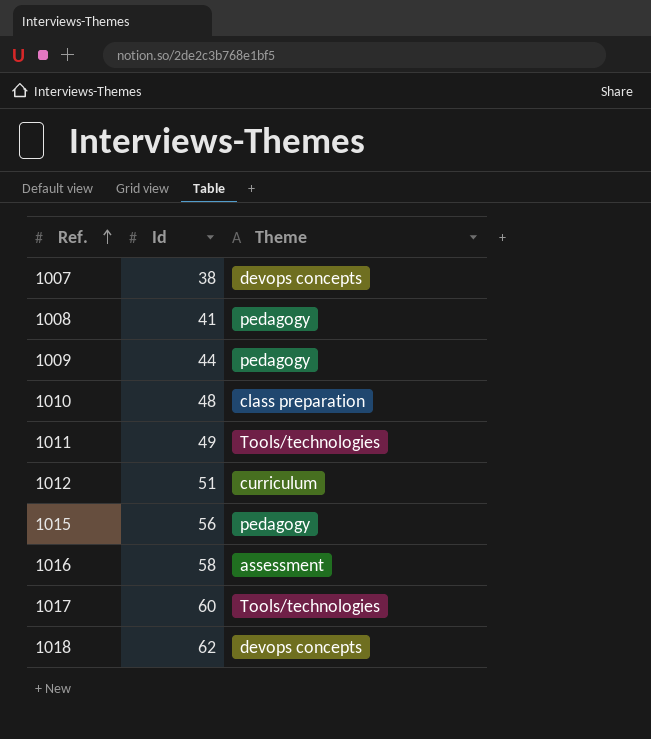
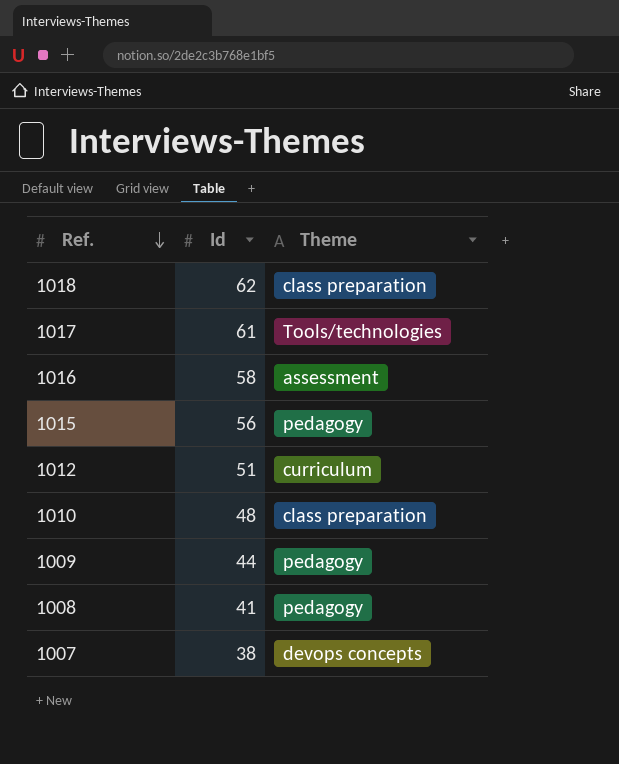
row order: Ref. ascending -> Ref. descending
row 1011: 49 | Tools/technologies -> none
1018 | Theme: devops concepts -> class preparation
1017 | Id: 60 -> 61

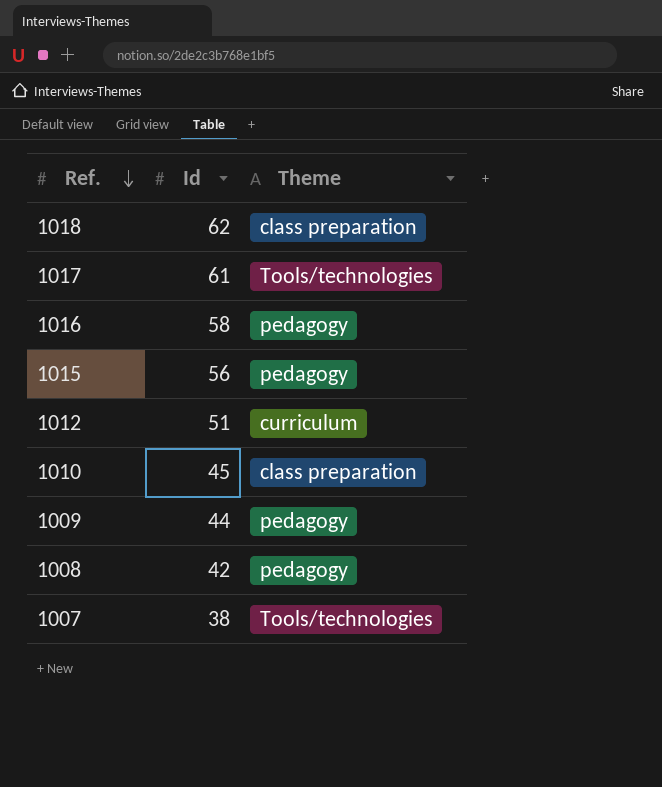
1016 | Theme: assessment -> pedagogy
1010 | Id: 48 -> 45
1008 | Id: 41 -> 42
1007 | Theme: devops concepts -> Tools/technologies

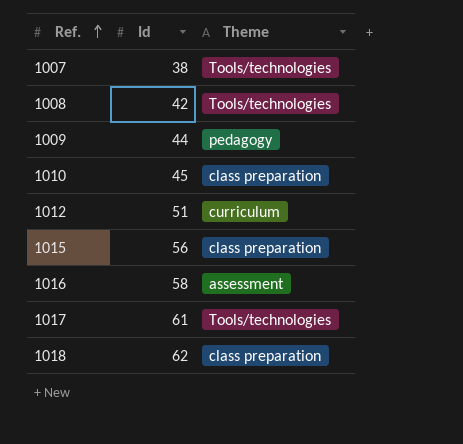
row order: Ref. descending -> Ref. ascending
1008 | Theme: pedagogy -> Tools/technologies
1015 | Theme: pedagogy -> class preparation
1016 | Theme: pedagogy -> assessment

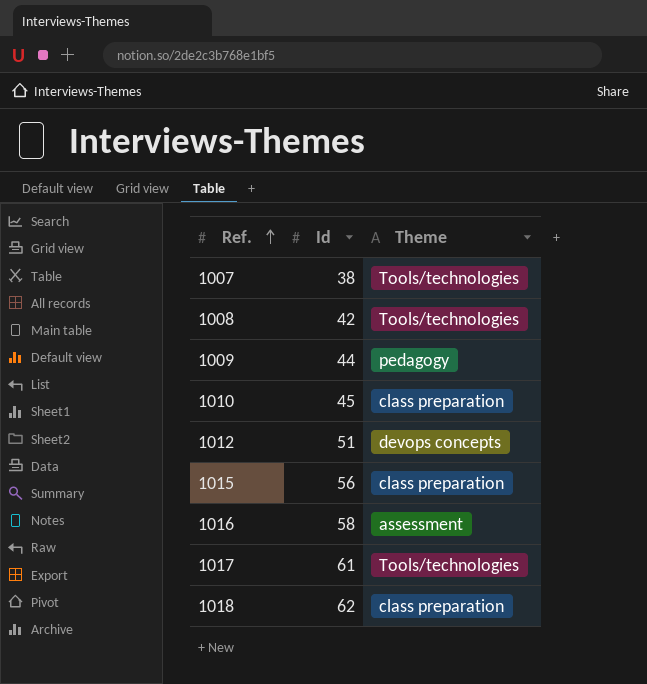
1012 | Theme: curriculum -> devops concepts

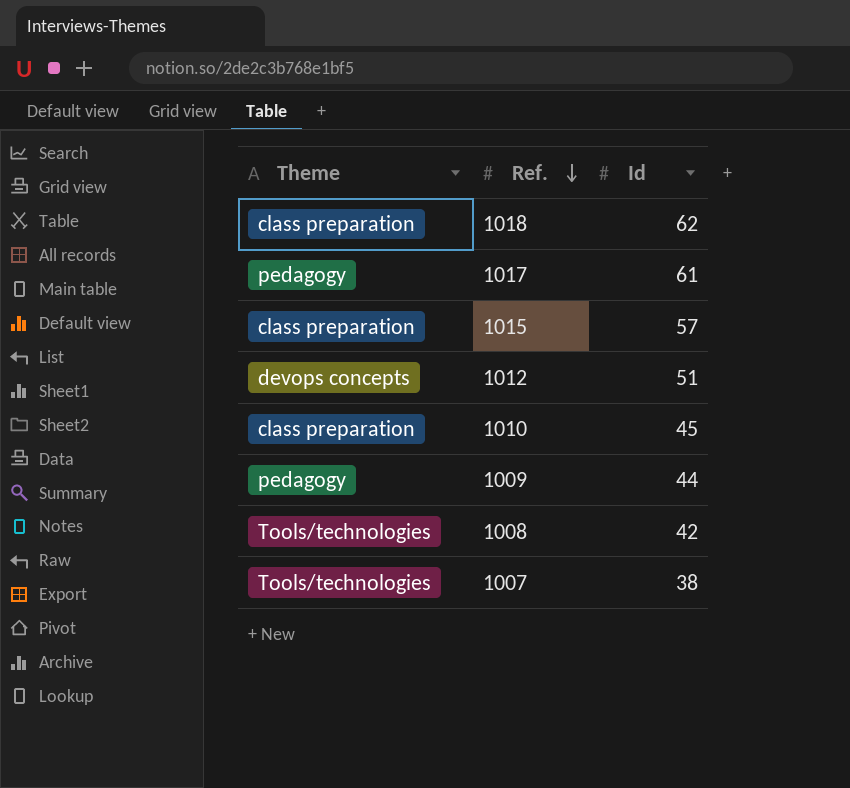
row order: Ref. ascending -> Ref. descending
column Theme | position: 3 -> 1
row 1016: 58 | assessment -> none
1017 | Theme: Tools/technologies -> pedagogy
1015 | Id: 56 -> 57

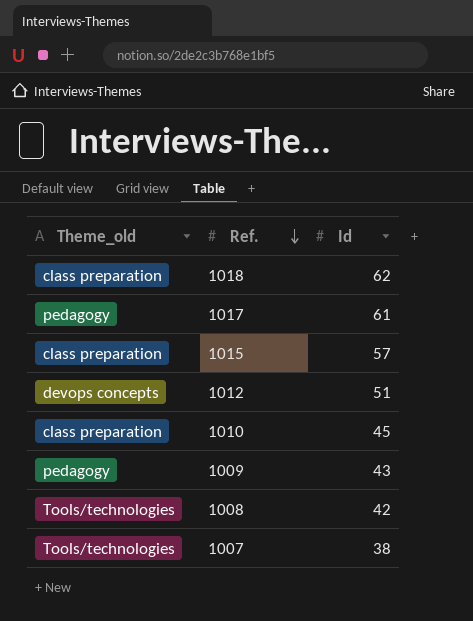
column name: Theme -> Theme_old
1009 | Id: 44 -> 43

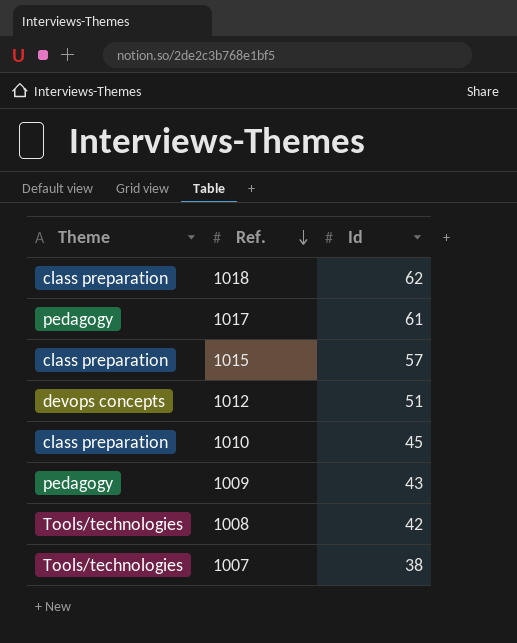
column name: Theme_old -> Theme

